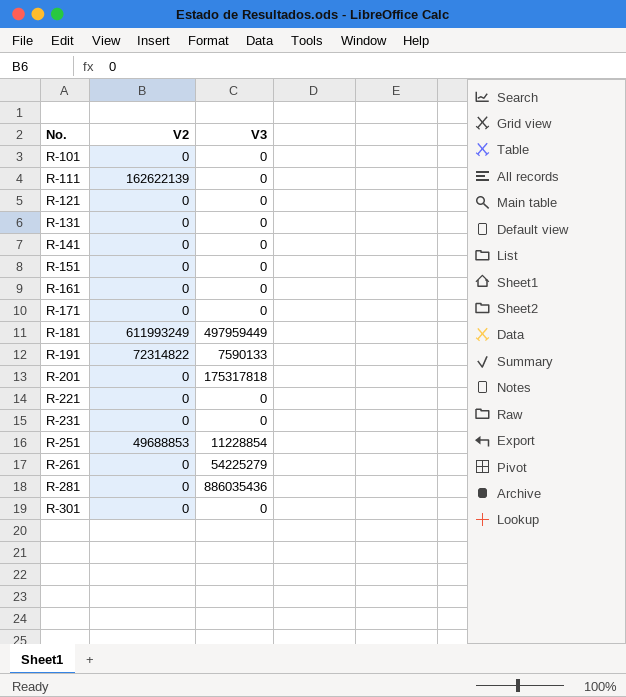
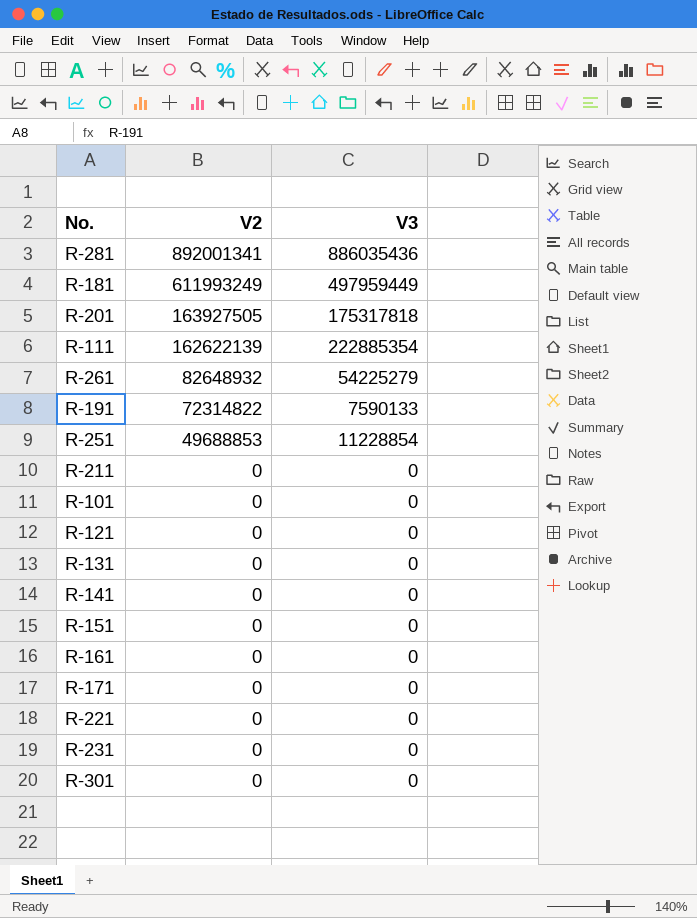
row order: No. ascending -> V2 descending
R-281 | V2: 0 -> 892001341
R-201 | V2: 0 -> 163927505
R-111 | V3: 0 -> 222885354
R-261 | V2: 0 -> 82648932
row R-211: none -> 0 | 0

